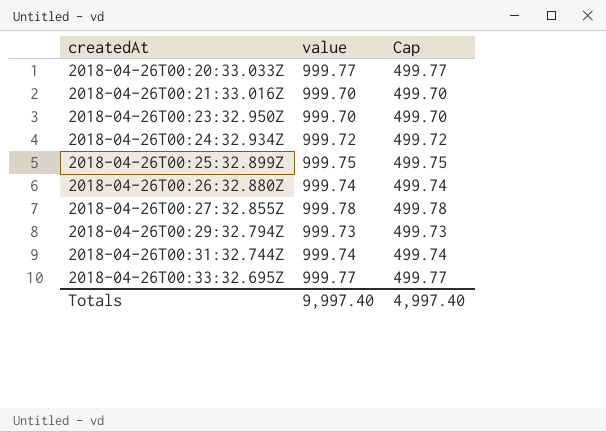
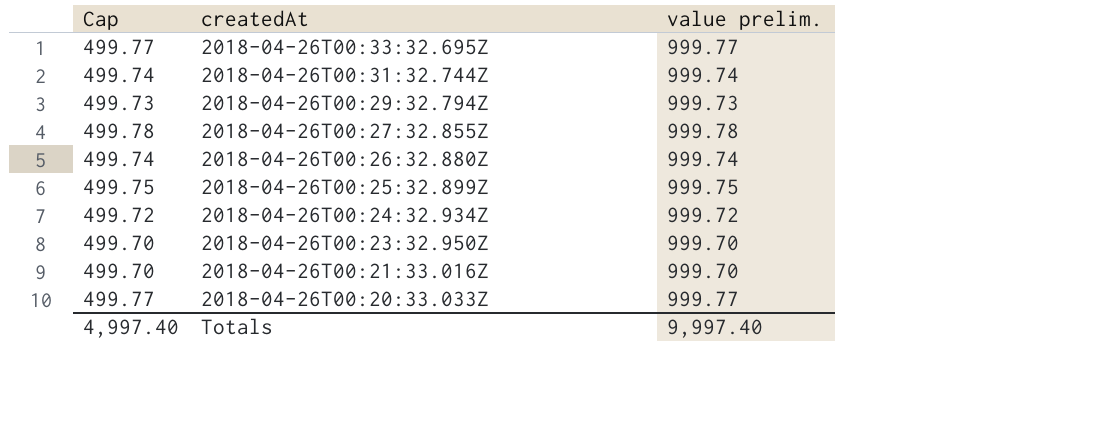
row order: createdAt ascending -> createdAt descending
column Cap | position: 3 -> 1
column name: value -> value prelim.

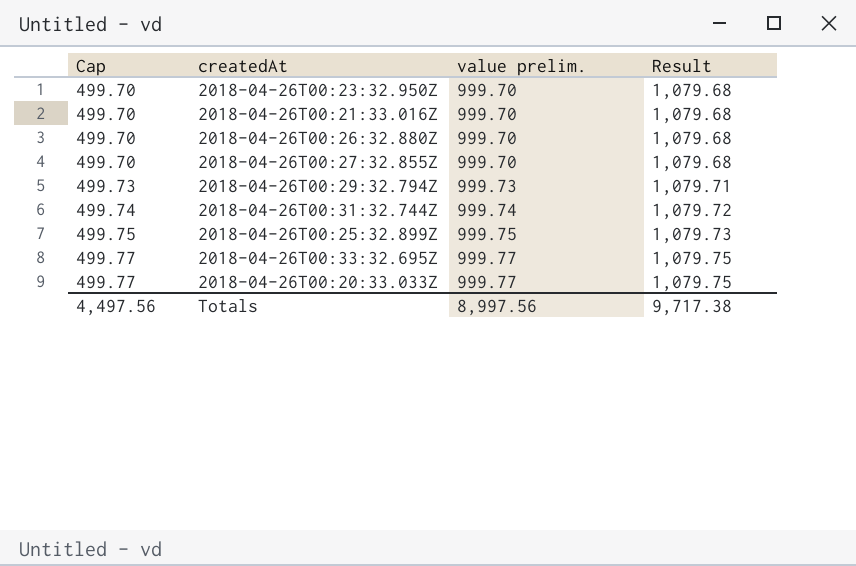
row order: createdAt descending -> Cap ascending
column Result | formula: none -> [value prelim.] * 1.08
row 2018-04-26T00:24:32.934Z: 499.72 | 999.72 -> none
2018-04-26T00:26:32.880Z | Cap: 499.74 -> 499.70
2018-04-26T00:26:32.880Z | value prelim.: 999.74 -> 999.70
2018-04-26T00:27:32.855Z | Cap: 499.78 -> 499.70
2018-04-26T00:27:32.855Z | value prelim.: 999.78 -> 999.70
Totals | Cap: 4,997.40 -> 4,497.56
Totals | value prelim.: 9,997.40 -> 8,997.56

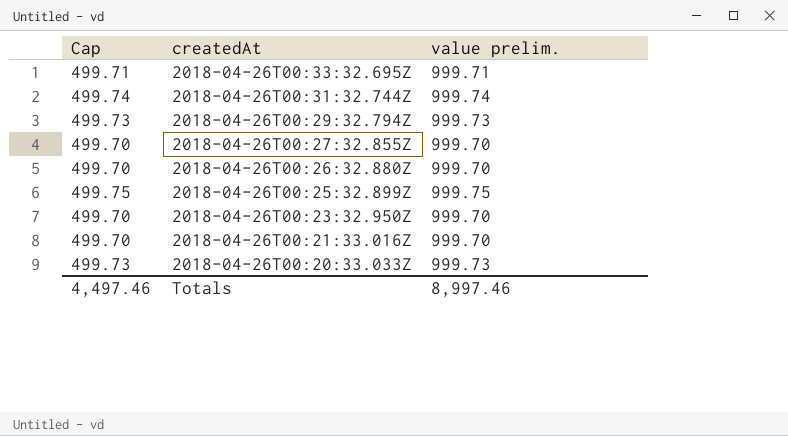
row order: Cap ascending -> createdAt descending
column Result | formula: [value prelim.] * 1.08 -> none
2018-04-26T00:33:32.695Z | Cap: 499.77 -> 499.71
2018-04-26T00:33:32.695Z | value prelim.: 999.77 -> 999.71
2018-04-26T00:20:33.033Z | Cap: 499.77 -> 499.73
2018-04-26T00:20:33.033Z | value prelim.: 999.77 -> 999.73
Totals | Cap: 4,497.56 -> 4,497.46
Totals | value prelim.: 8,997.56 -> 8,997.46

